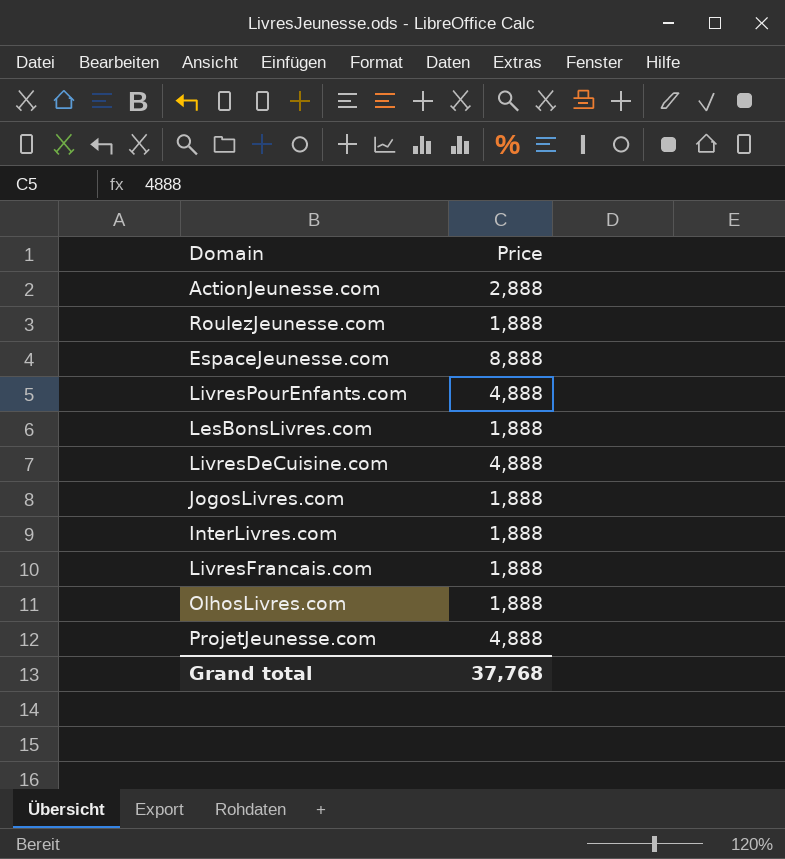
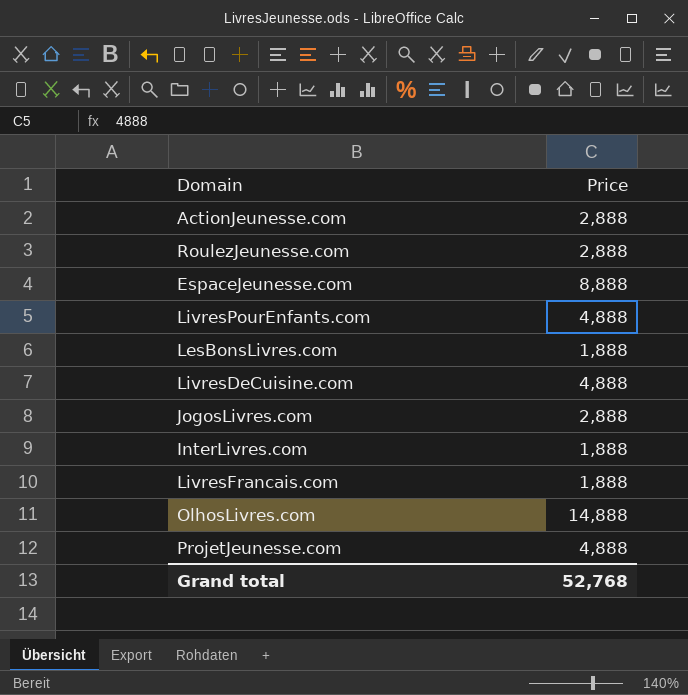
RoulezJeunesse.com | Price: 1,888 -> 2,888
JogosLivres.com | Price: 1,888 -> 2,888
OlhosLivres.com | Price: 1,888 -> 14,888
Grand total | Price: 37,768 -> 52,768

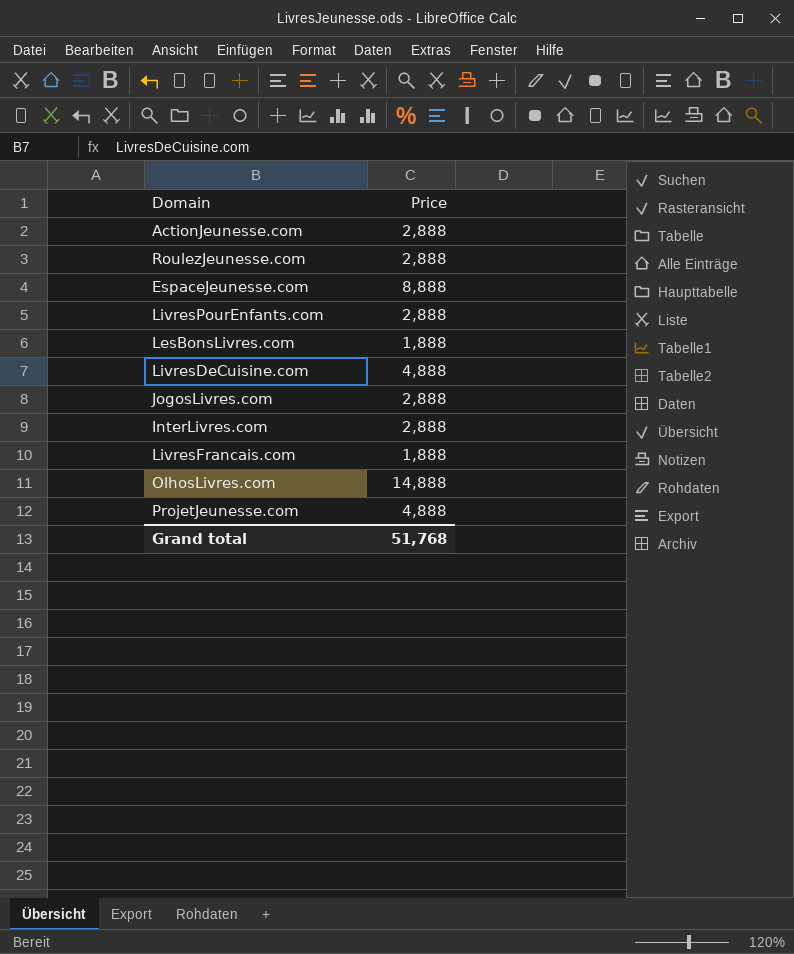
LivresPourEnfants.com | Price: 4,888 -> 2,888
InterLivres.com | Price: 1,888 -> 2,888
Grand total | Price: 52,768 -> 51,768

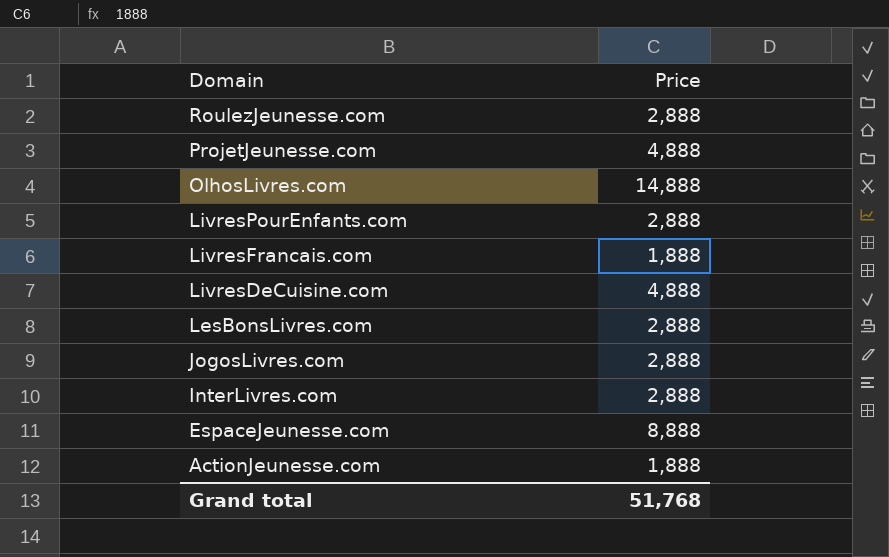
row order: none -> Domain descending
LesBonsLivres.com | Price: 1,888 -> 2,888
ActionJeunesse.com | Price: 2,888 -> 1,888

